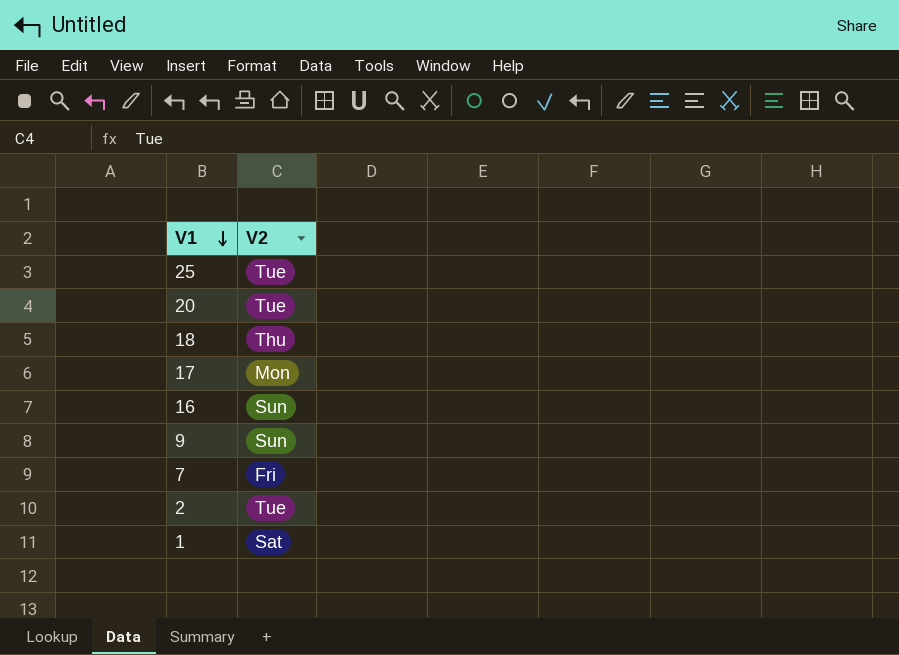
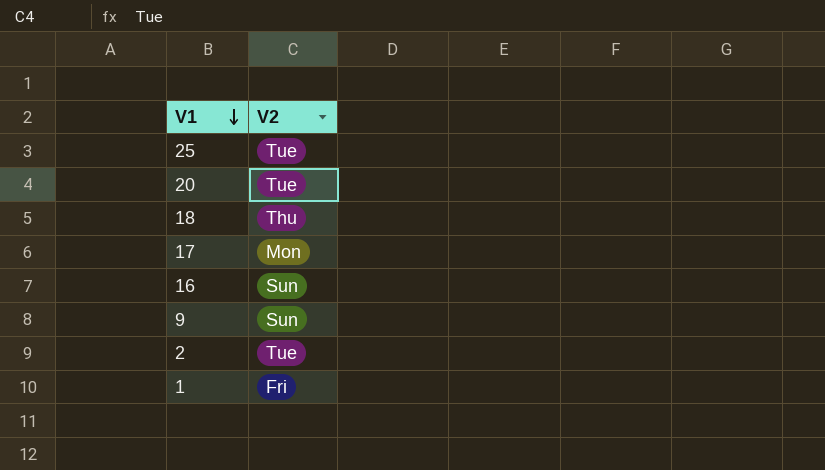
row 7: Fri -> none
1 | V2: Sat -> Fri

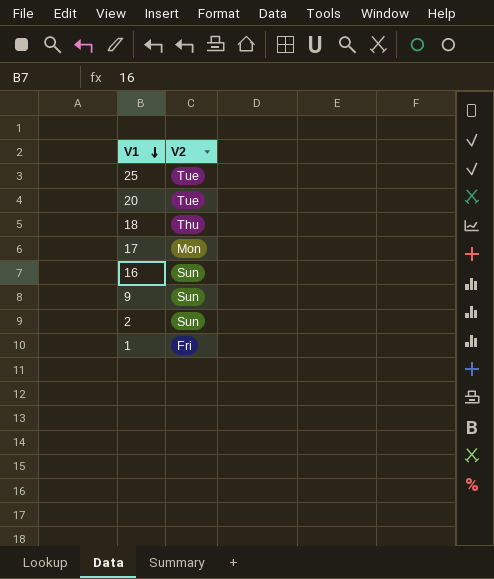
2 | V2: Tue -> Sun

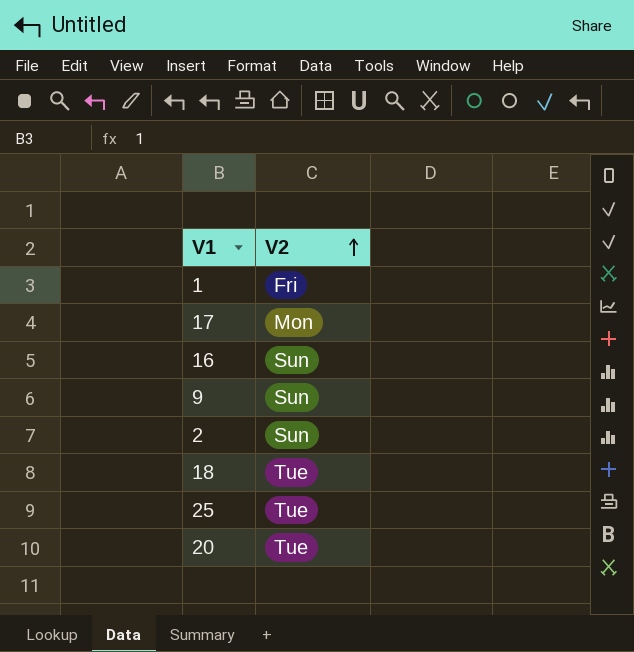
row order: V1 descending -> V2 ascending
18 | V2: Thu -> Tue

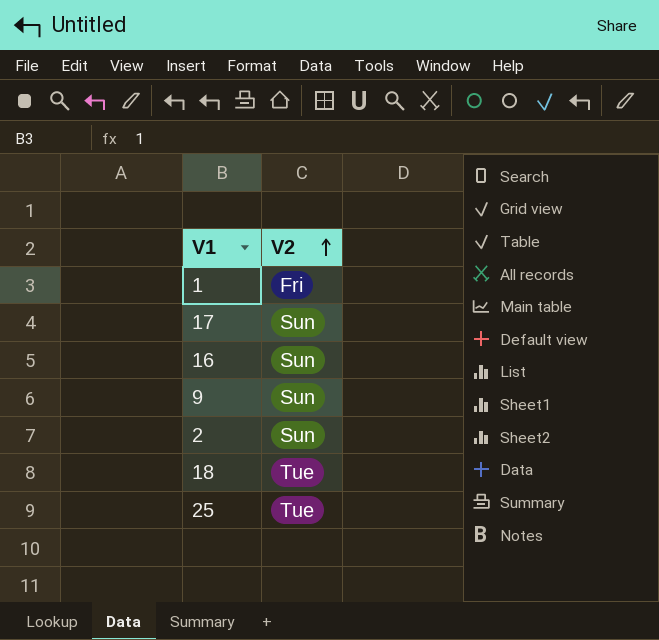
row 20: Tue -> none
17 | V2: Mon -> Sun

